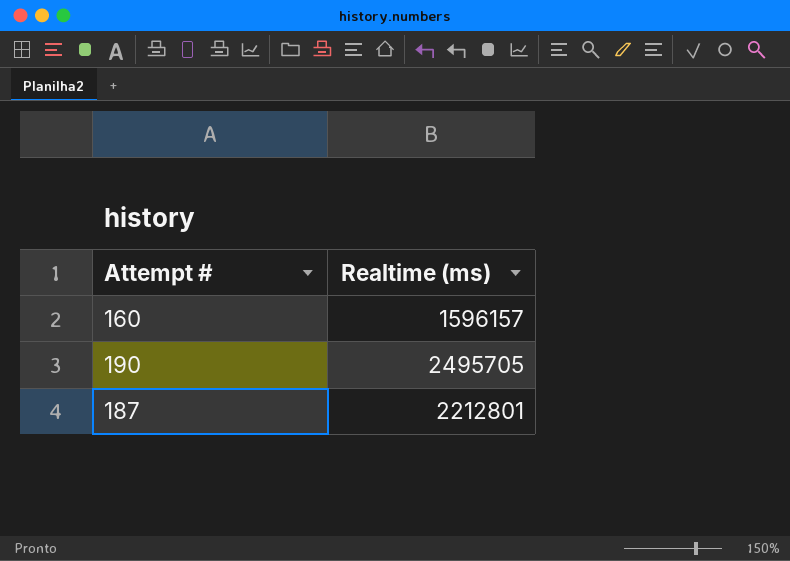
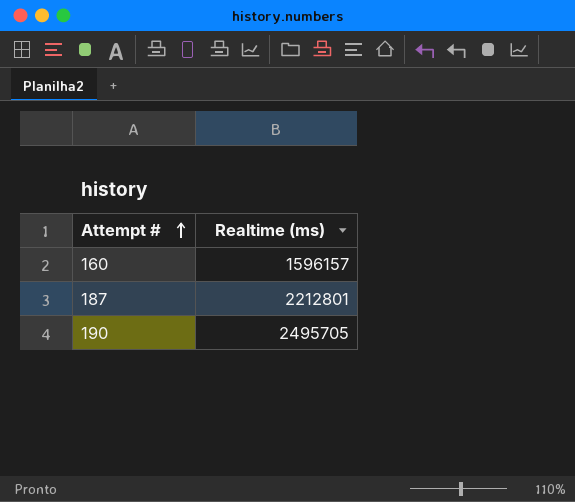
row order: none -> Attempt # ascending

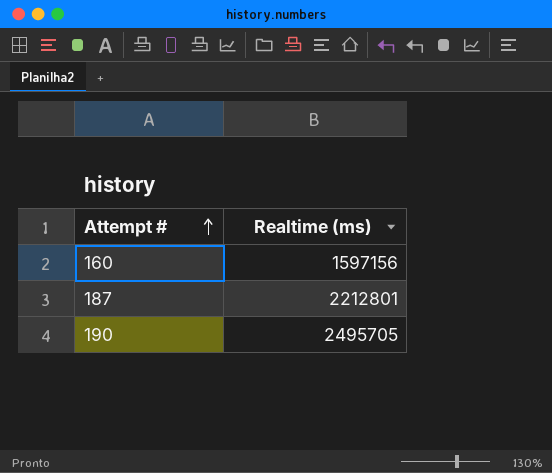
160 | Realtime (ms): 1596157 -> 1597156

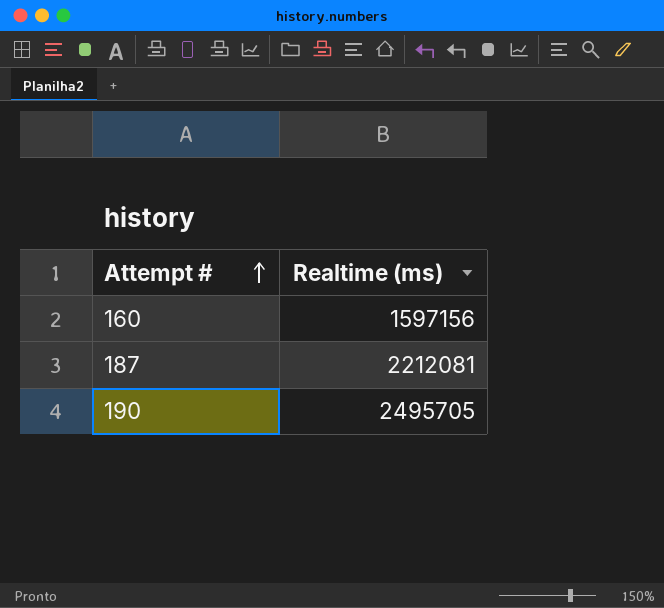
187 | Realtime (ms): 2212801 -> 2212081

